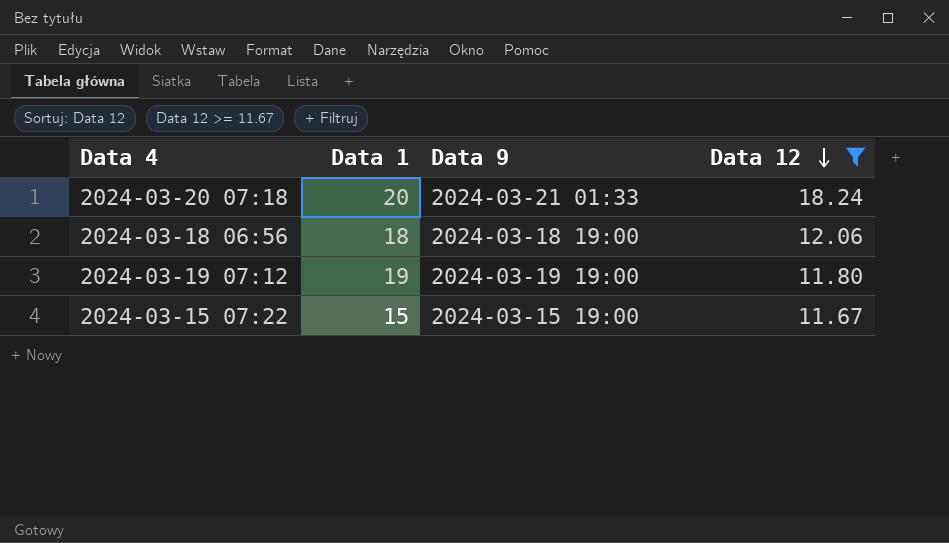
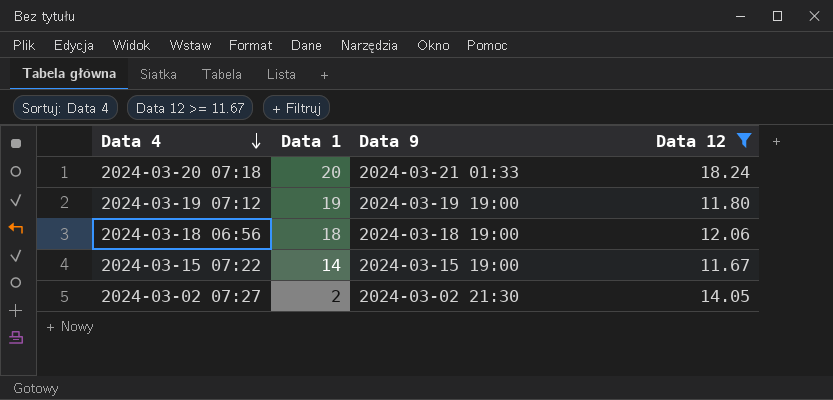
row order: Data 12 descending -> Data 4 descending
2024-03-15 07:22 | Data 1: 15 -> 14
row 2024-03-02 07:27: none -> 2 | 2024-03-02 21:30 | 14.05

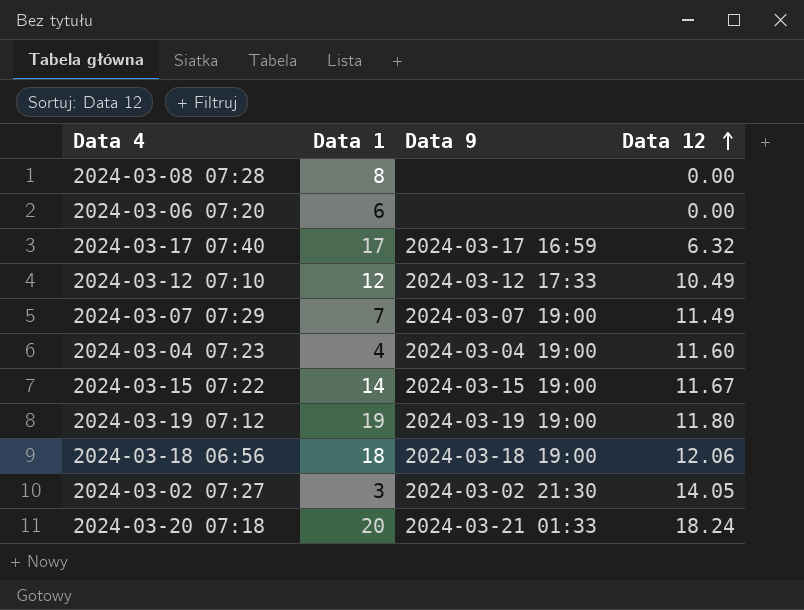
filter: Data 12 >= 11.67 -> none
row order: Data 4 descending -> Data 12 ascending
2024-03-02 07:27 | Data 1: 2 -> 3

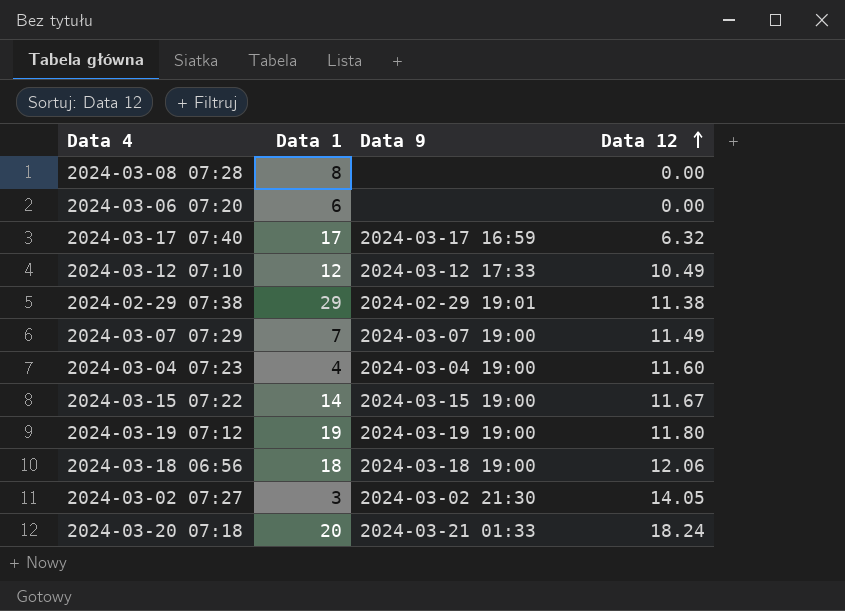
row 2024-02-29 07:38: none -> 29 | 2024-02-29 19:01 | 11.38

